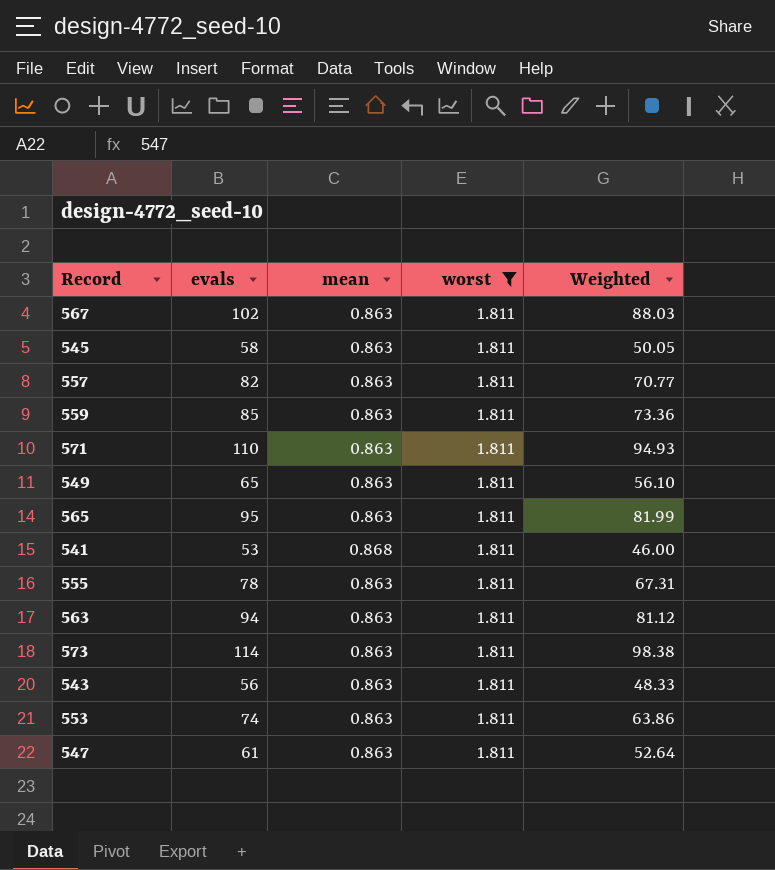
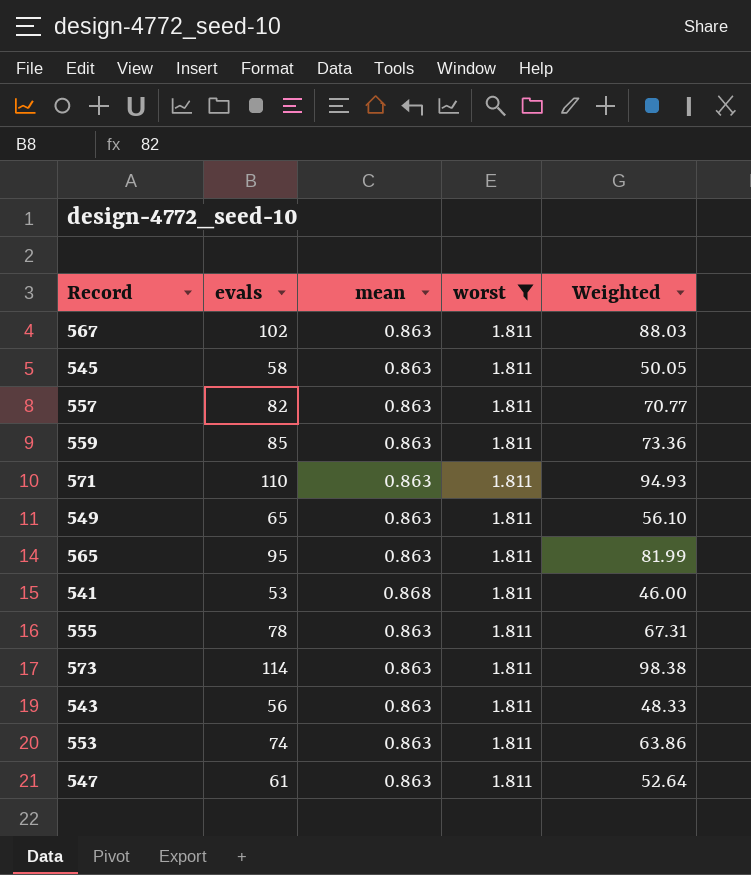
row 563: 94 | 0.863 | 1.811 | 81.12 -> none

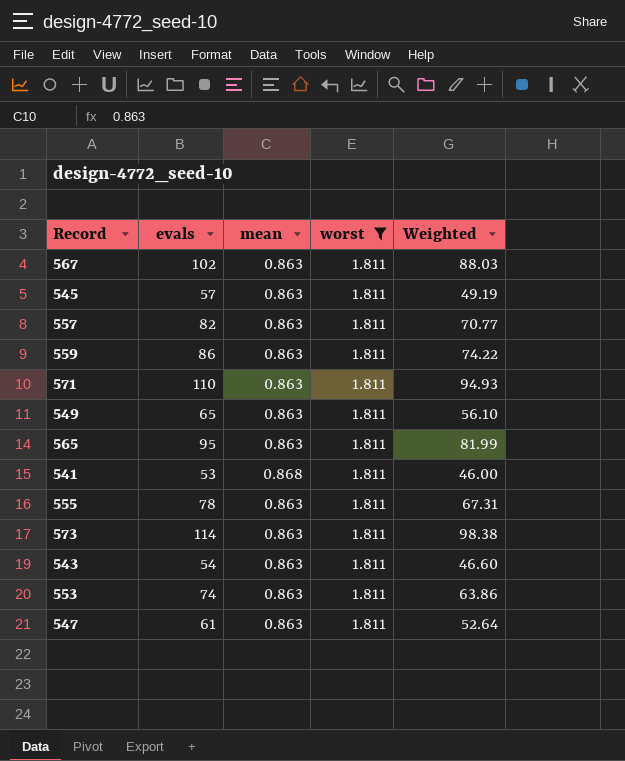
545 | evals: 58 -> 57
545 | Weighted: 50.05 -> 49.19
559 | evals: 85 -> 86
559 | Weighted: 73.36 -> 74.22
543 | evals: 56 -> 54
543 | Weighted: 48.33 -> 46.60

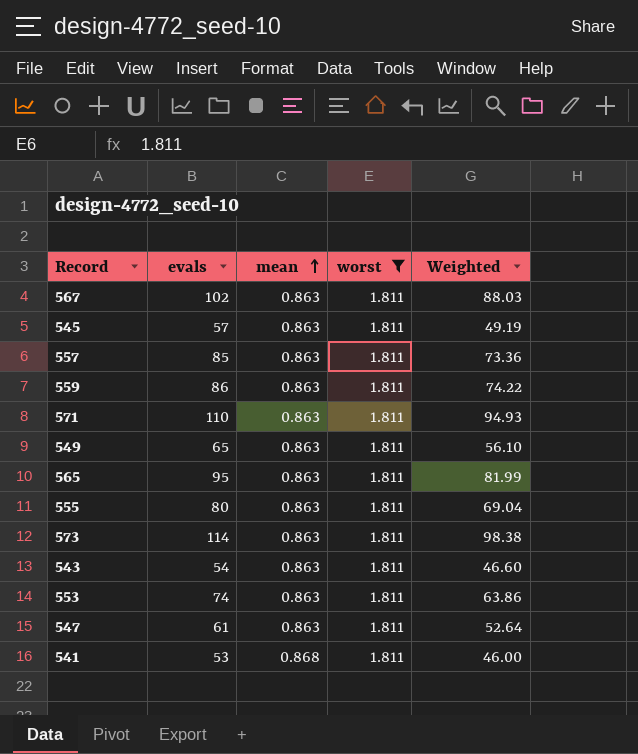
row order: none -> mean ascending
557 | evals: 82 -> 85
557 | Weighted: 70.77 -> 73.36
555 | evals: 78 -> 80
555 | Weighted: 67.31 -> 69.04

